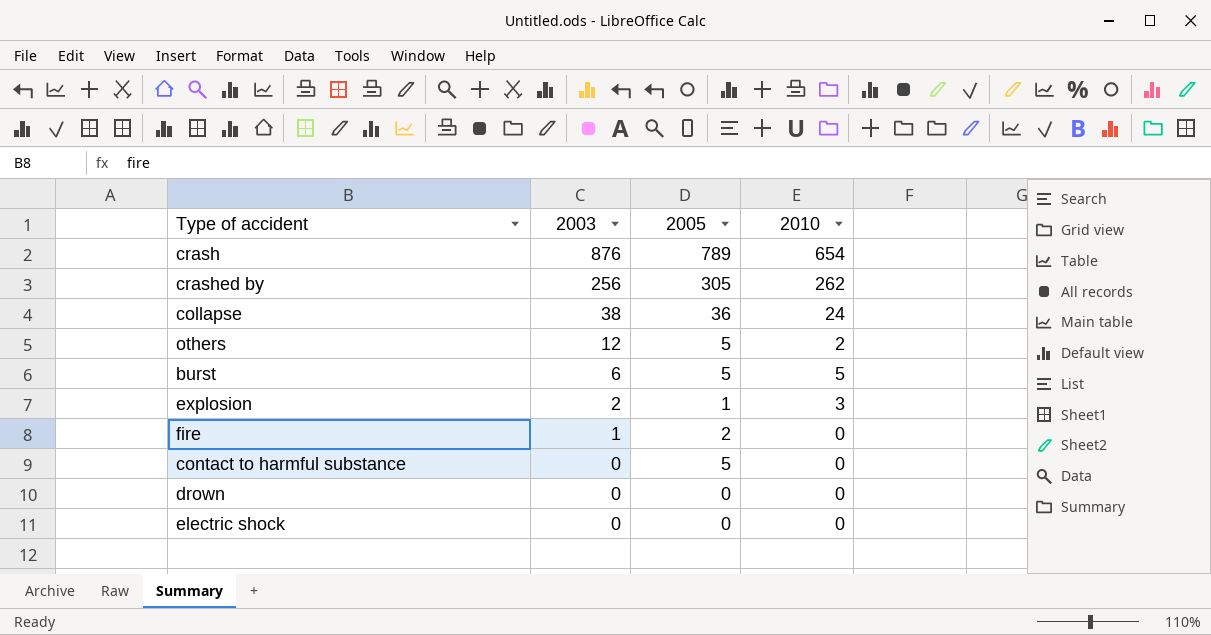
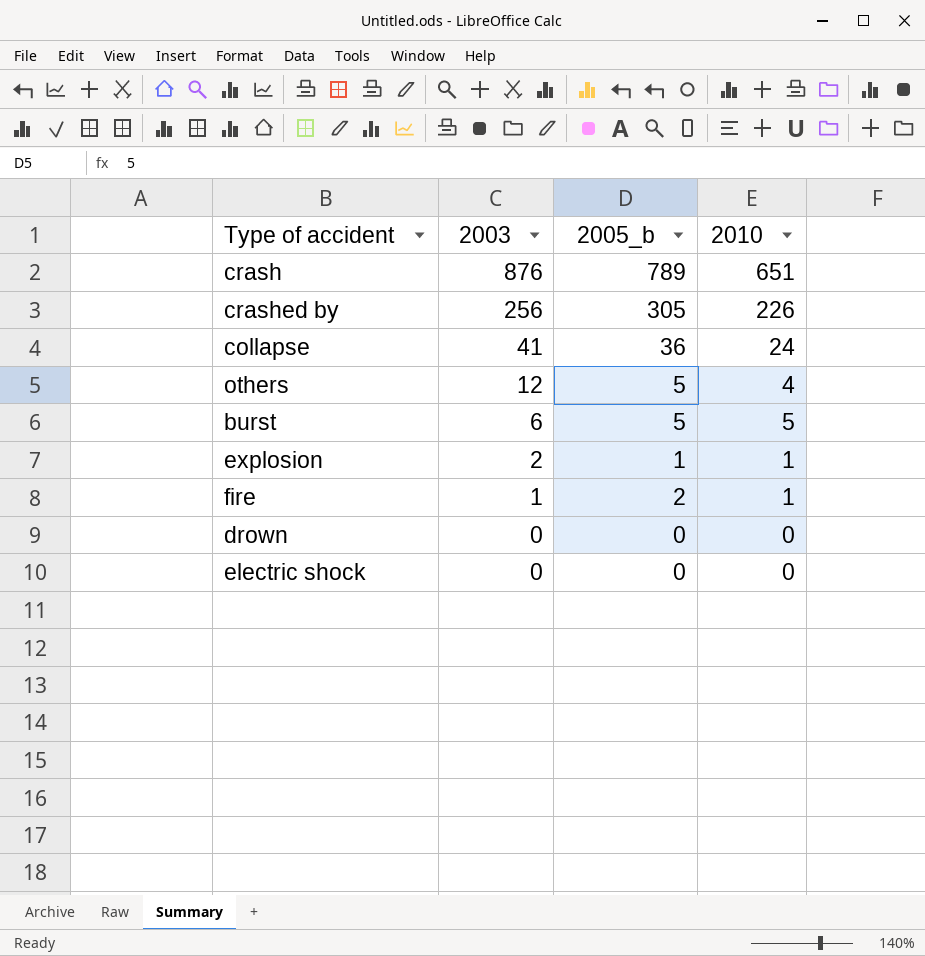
column name: 2005 -> 2005_b
row contact to harmful substance: 0 | 5 | 0 -> none
crash | 2010: 654 -> 651
crashed by | 2010: 262 -> 226
collapse | 2003: 38 -> 41
others | 2010: 2 -> 4
explosion | 2010: 3 -> 1
fire | 2010: 0 -> 1

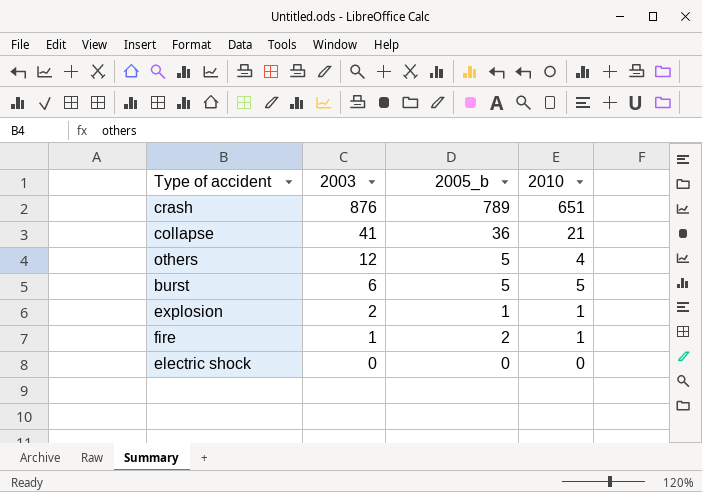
row crashed by: 256 | 305 | 226 -> none
row drown: 0 | 0 | 0 -> none
collapse | 2010: 24 -> 21

